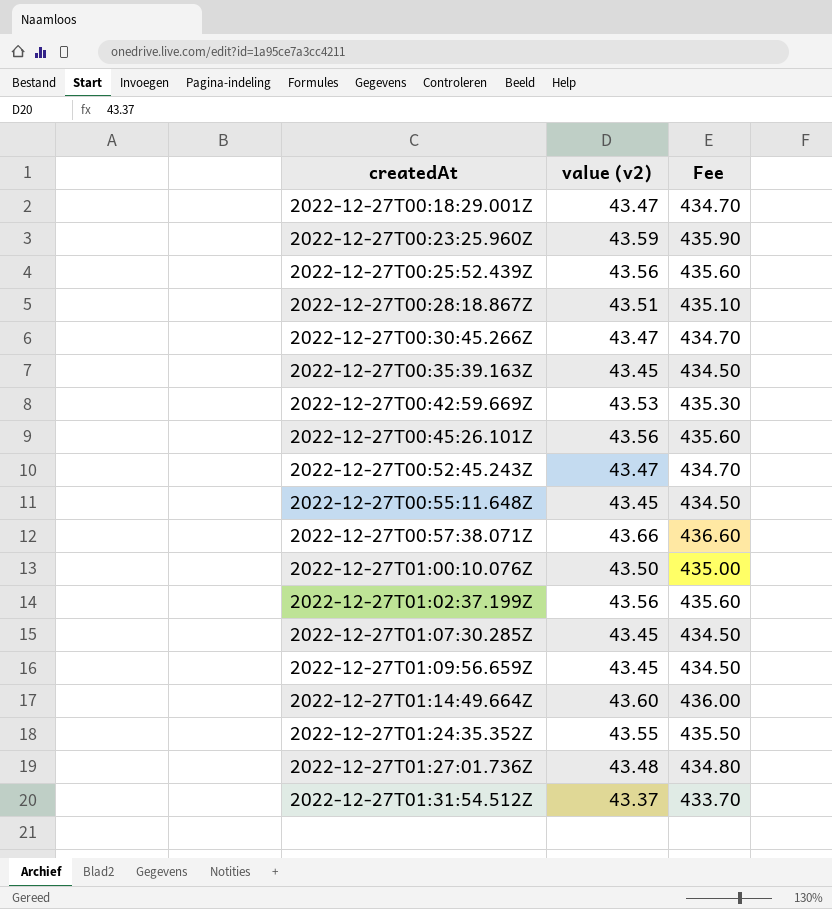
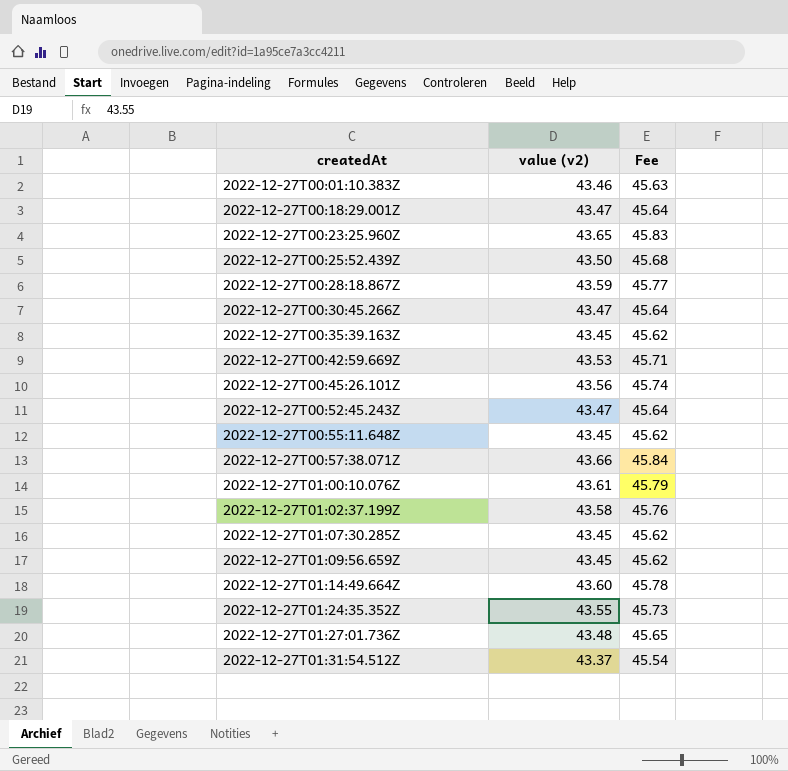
column Fee | formula: [value (v2)] * 10 -> [value (v2)] * 1.05
row 2022-12-27T00:01:10.383Z: none -> 43.46 | 45.63
2022-12-27T00:23:25.960Z | value (v2): 43.59 -> 43.65
2022-12-27T00:25:52.439Z | value (v2): 43.56 -> 43.50
2022-12-27T00:28:18.867Z | value (v2): 43.51 -> 43.59
2022-12-27T01:00:10.076Z | value (v2): 43.50 -> 43.61
2022-12-27T01:02:37.199Z | value (v2): 43.56 -> 43.58

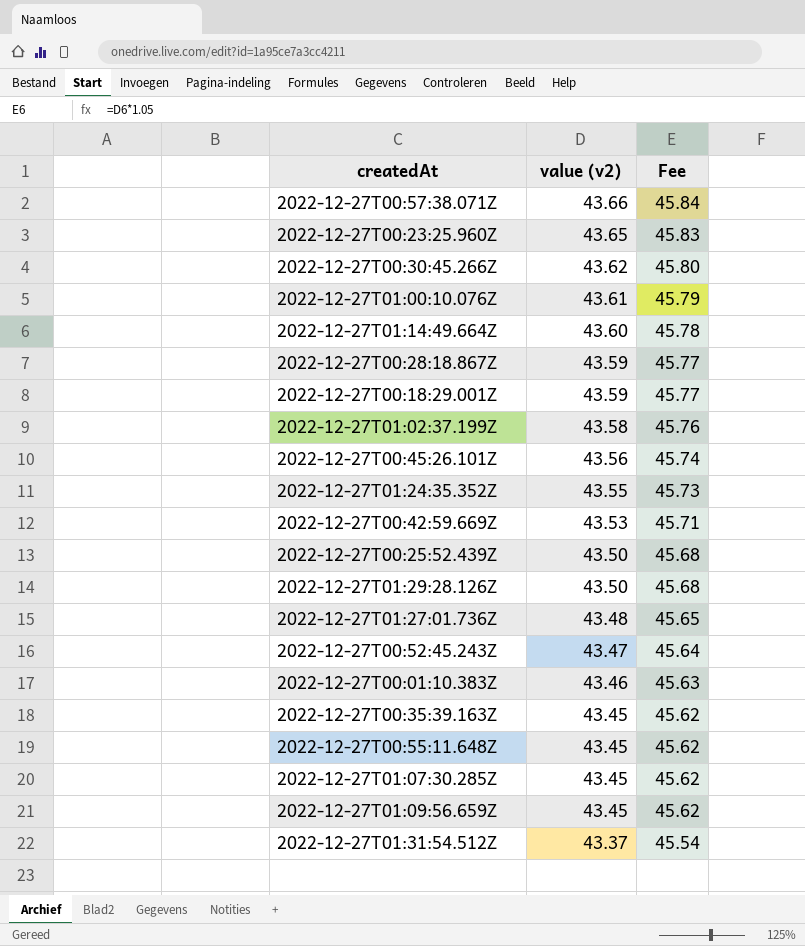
row order: createdAt ascending -> value (v2) descending
2022-12-27T00:30:45.266Z | value (v2): 43.47 -> 43.62
2022-12-27T00:30:45.266Z | Fee: 45.64 -> 45.80
2022-12-27T00:18:29.001Z | value (v2): 43.47 -> 43.59
2022-12-27T00:18:29.001Z | Fee: 45.64 -> 45.77
row 2022-12-27T01:29:28.126Z: none -> 43.50 | 45.68

